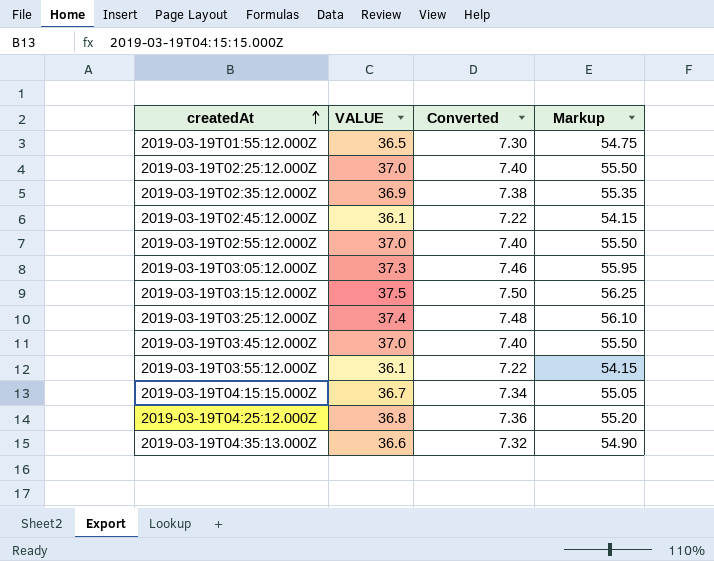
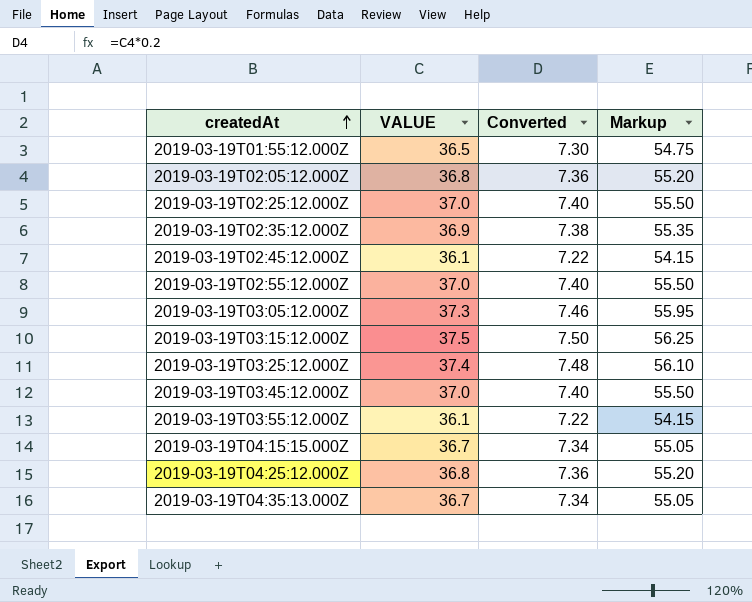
row 2019-03-19T02:05:12.000Z: none -> 36.8 | 7.36 | 55.20
2019-03-19T04:35:13.000Z | VALUE: 36.6 -> 36.7
2019-03-19T04:35:13.000Z | Converted: 7.32 -> 7.34
2019-03-19T04:35:13.000Z | Markup: 54.90 -> 55.05

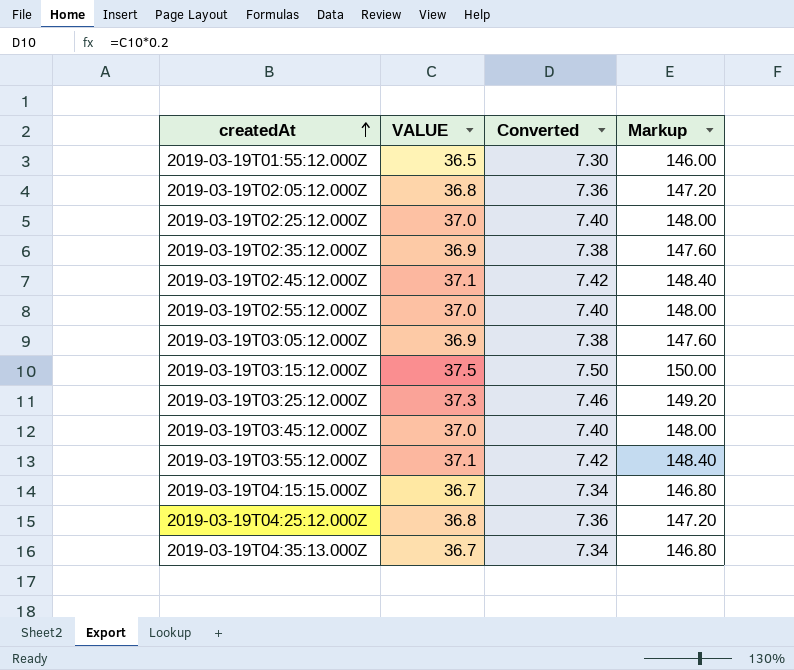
column Markup | formula: [VALUE] * 1.5 -> [VALUE] * 4
2019-03-19T02:45:12.000Z | VALUE: 36.1 -> 37.1
2019-03-19T02:45:12.000Z | Converted: 7.22 -> 7.42
2019-03-19T03:05:12.000Z | VALUE: 37.3 -> 36.9
2019-03-19T03:05:12.000Z | Converted: 7.46 -> 7.38
2019-03-19T03:25:12.000Z | VALUE: 37.4 -> 37.3
2019-03-19T03:25:12.000Z | Converted: 7.48 -> 7.46
2019-03-19T03:55:12.000Z | VALUE: 36.1 -> 37.1
2019-03-19T03:55:12.000Z | Converted: 7.22 -> 7.42

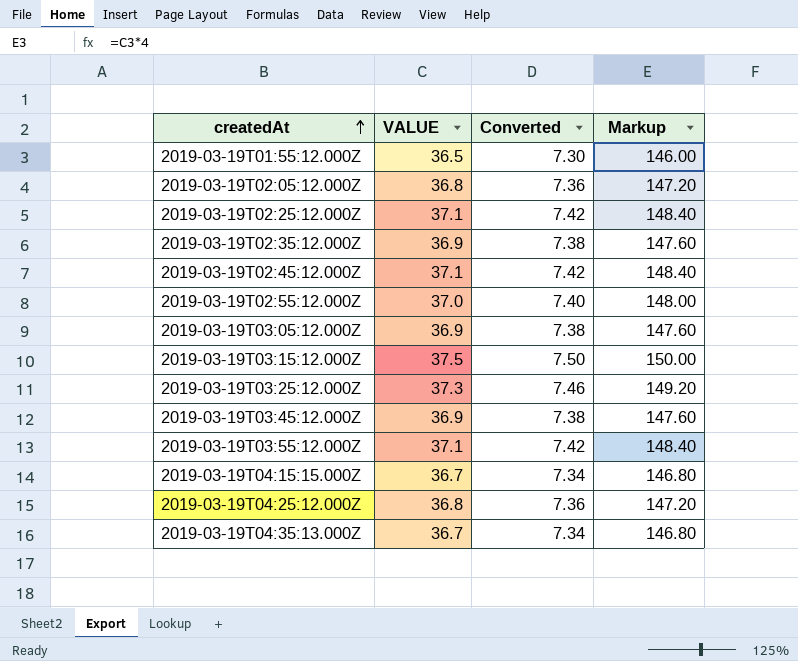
2019-03-19T02:25:12.000Z | VALUE: 37.0 -> 37.1
2019-03-19T02:25:12.000Z | Converted: 7.40 -> 7.42
2019-03-19T02:25:12.000Z | Markup: 148.00 -> 148.40
2019-03-19T03:45:12.000Z | VALUE: 37.0 -> 36.9
2019-03-19T03:45:12.000Z | Converted: 7.40 -> 7.38
2019-03-19T03:45:12.000Z | Markup: 148.00 -> 147.60

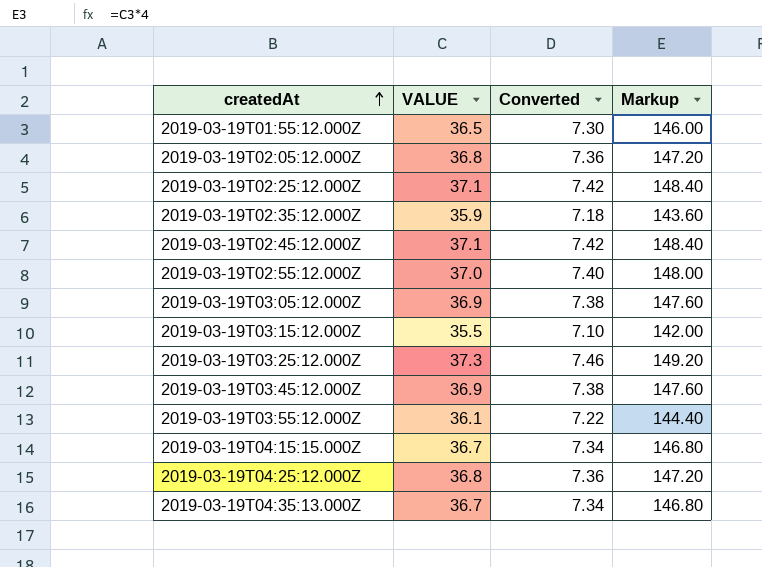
2019-03-19T02:35:12.000Z | VALUE: 36.9 -> 35.9
2019-03-19T02:35:12.000Z | Converted: 7.38 -> 7.18
2019-03-19T02:35:12.000Z | Markup: 147.60 -> 143.60
2019-03-19T03:15:12.000Z | VALUE: 37.5 -> 35.5
2019-03-19T03:15:12.000Z | Converted: 7.50 -> 7.10
2019-03-19T03:15:12.000Z | Markup: 150.00 -> 142.00
2019-03-19T03:55:12.000Z | VALUE: 37.1 -> 36.1
2019-03-19T03:55:12.000Z | Converted: 7.42 -> 7.22
2019-03-19T03:55:12.000Z | Markup: 148.40 -> 144.40

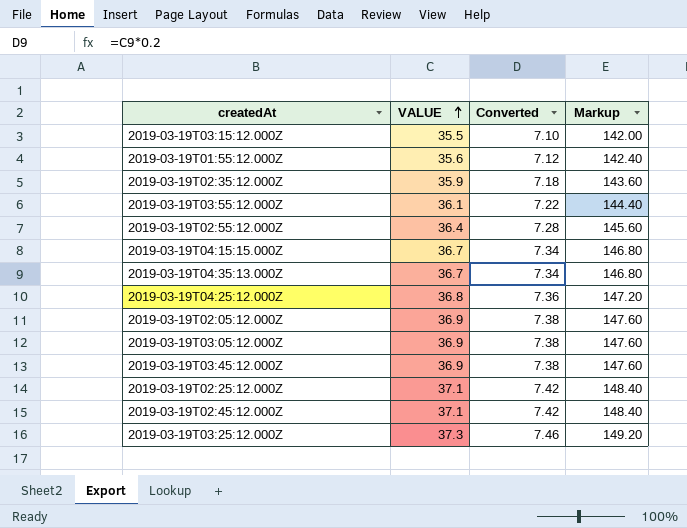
row order: createdAt ascending -> VALUE ascending
2019-03-19T01:55:12.000Z | VALUE: 36.5 -> 35.6
2019-03-19T01:55:12.000Z | Converted: 7.30 -> 7.12
2019-03-19T01:55:12.000Z | Markup: 146.00 -> 142.40
2019-03-19T02:55:12.000Z | VALUE: 37.0 -> 36.4
2019-03-19T02:55:12.000Z | Converted: 7.40 -> 7.28
2019-03-19T02:55:12.000Z | Markup: 148.00 -> 145.60
2019-03-19T02:05:12.000Z | VALUE: 36.8 -> 36.9
2019-03-19T02:05:12.000Z | Converted: 7.36 -> 7.38
2019-03-19T02:05:12.000Z | Markup: 147.20 -> 147.60

